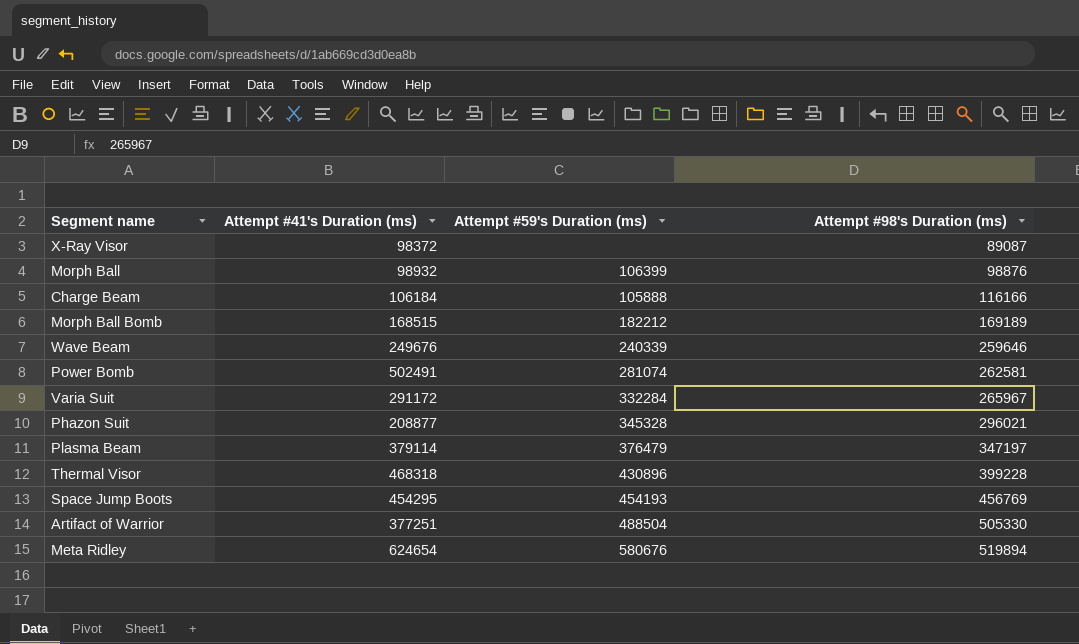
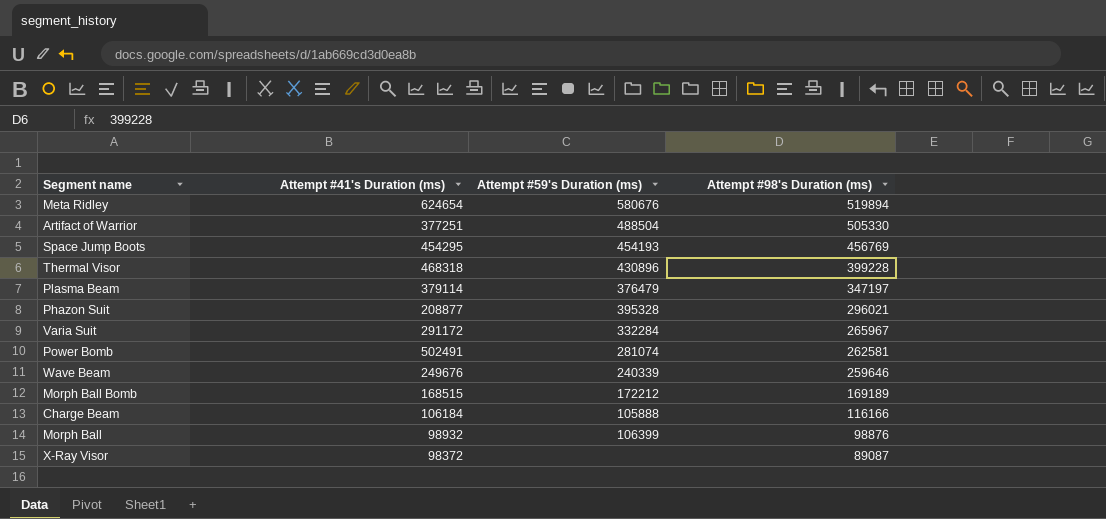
row order: Attempt #98's Duration (ms) ascending -> Attempt #98's Duration (ms) descending
Phazon Suit | Attempt #59's Duration (ms): 345328 -> 395328
Morph Ball Bomb | Attempt #59's Duration (ms): 182212 -> 172212

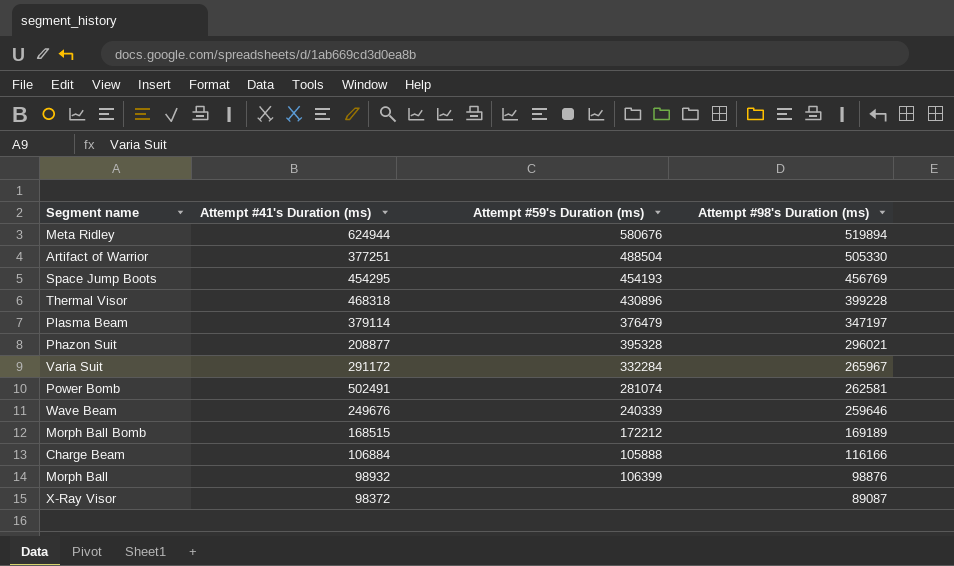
Meta Ridley | Attempt #41's Duration (ms): 624654 -> 624944
Charge Beam | Attempt #41's Duration (ms): 106184 -> 106884

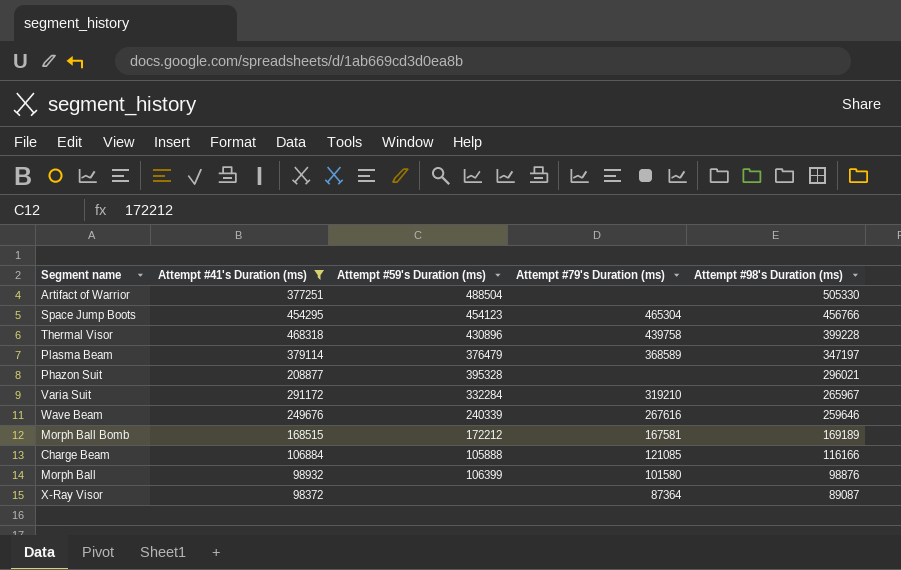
filter: none -> Attempt #41's Duration (ms) <= 468318
column Attempt #79's Duration (ms) | position: none -> 4
Space Jump Boots | Attempt #59's Duration (ms): 454193 -> 454123
Space Jump Boots | Attempt #98's Duration (ms): 456769 -> 456766

